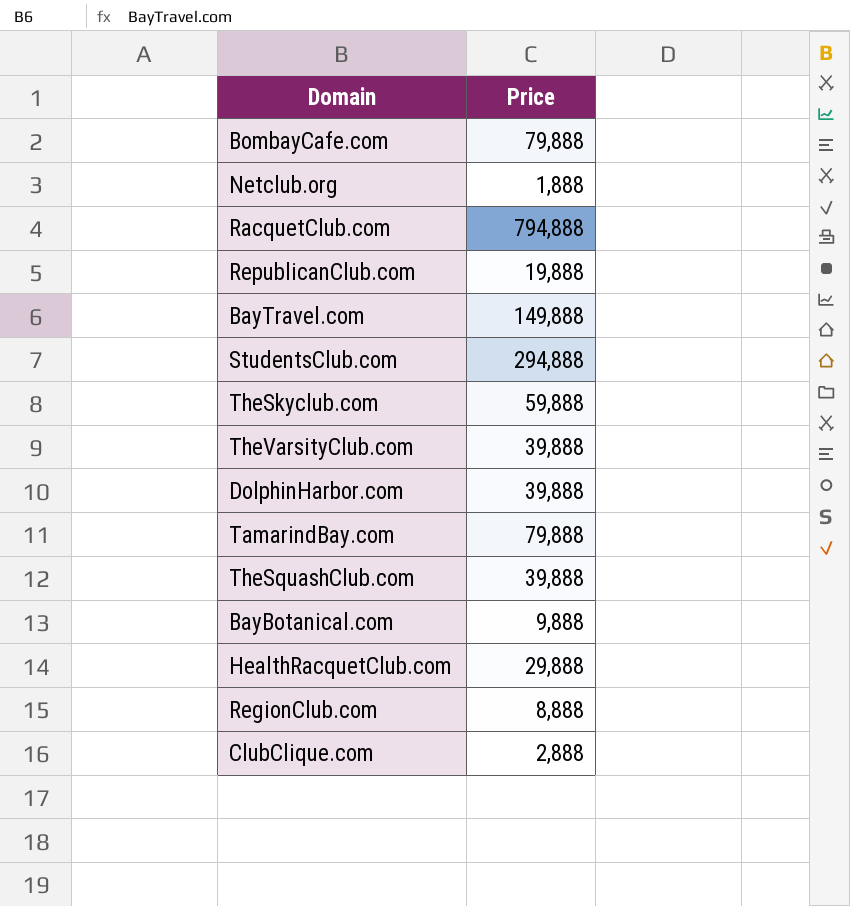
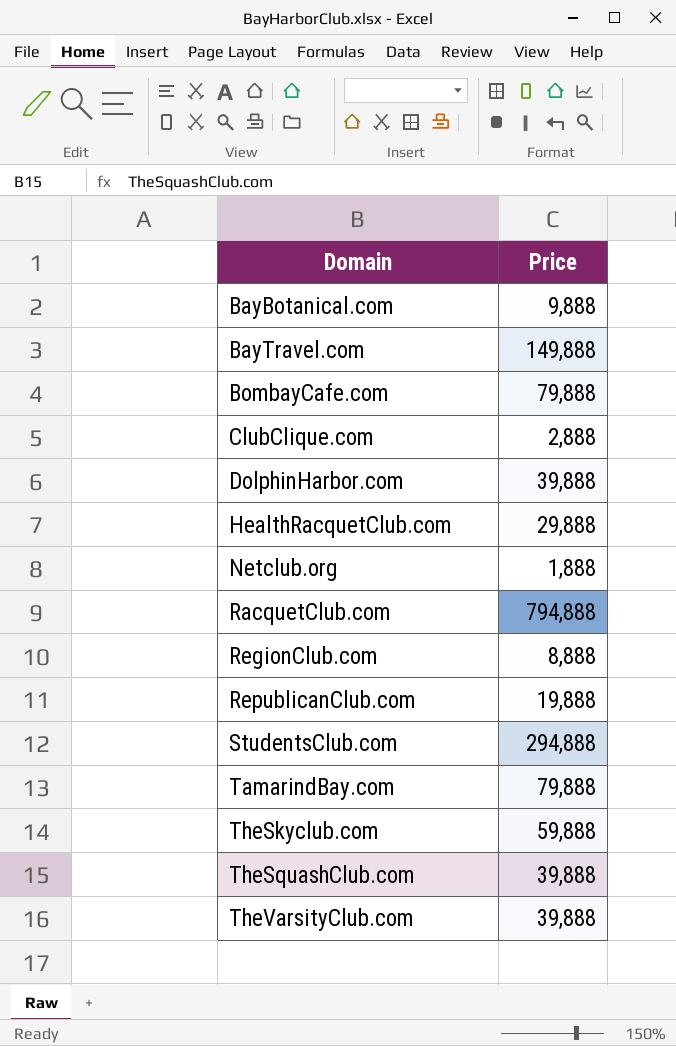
row order: none -> Domain ascending

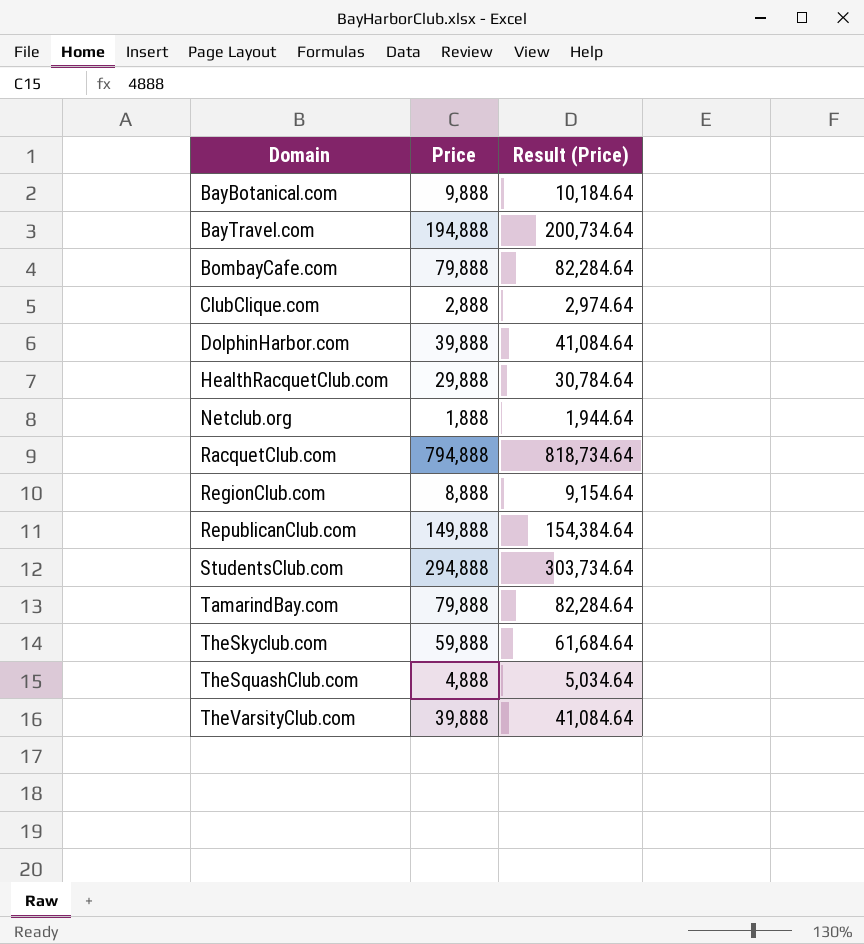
column Result (Price) | formula: none -> [Price] * 1.03
BayTravel.com | Price: 149,888 -> 194,888
RepublicanClub.com | Price: 19,888 -> 149,888
TheSquashClub.com | Price: 39,888 -> 4,888

